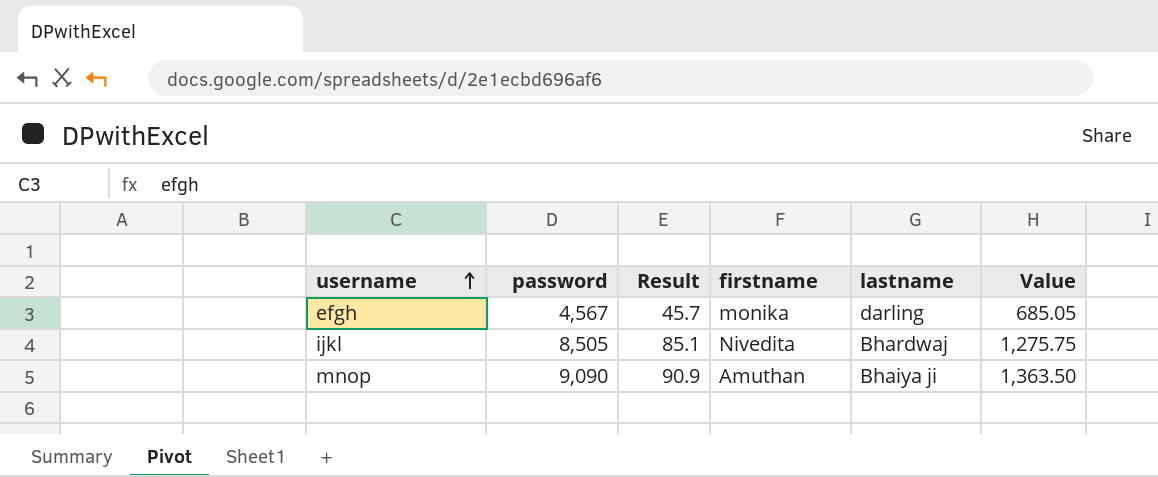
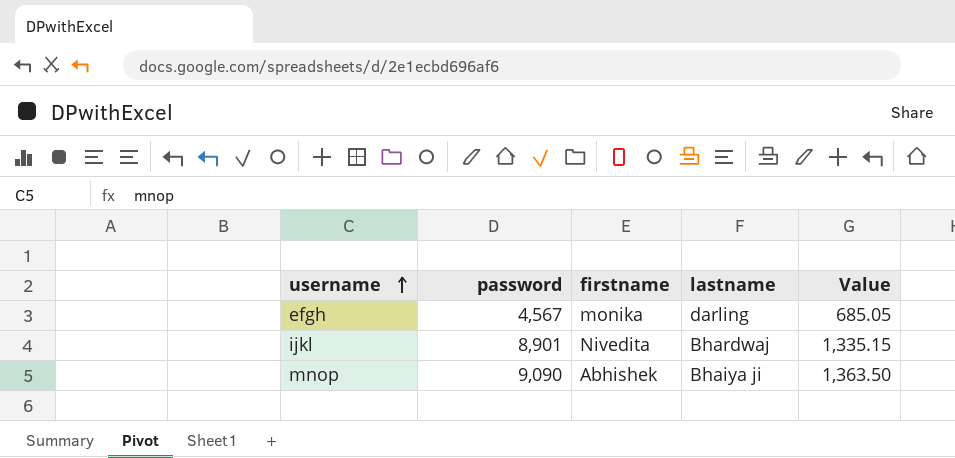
column Result | formula: [password] * 0.01 -> none
ijkl | password: 8,505 -> 8,901
ijkl | Value: 1,275.75 -> 1,335.15
mnop | firstname: Amuthan -> Abhishek

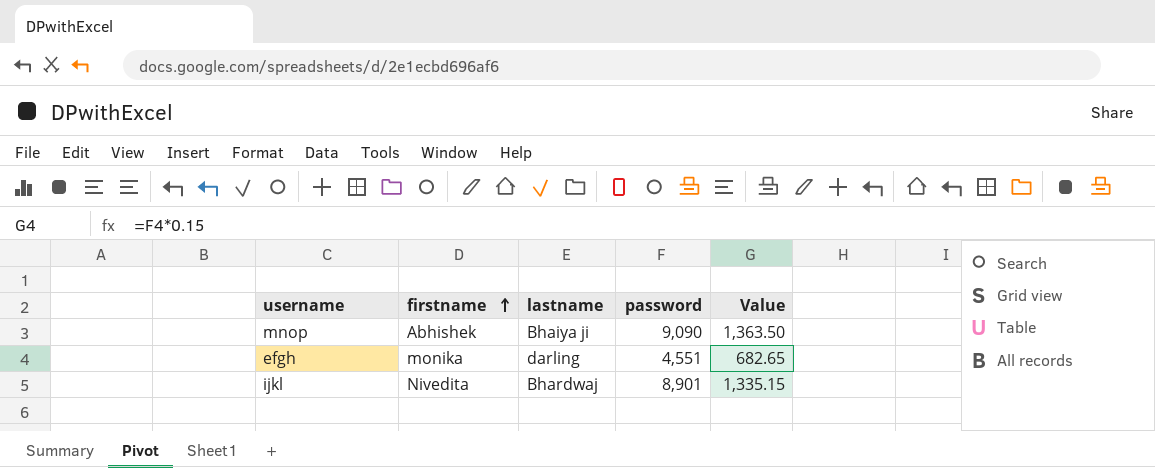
row order: username ascending -> firstname ascending
column password | position: 2 -> 4
efgh | password: 4,567 -> 4,551
efgh | Value: 685.05 -> 682.65

